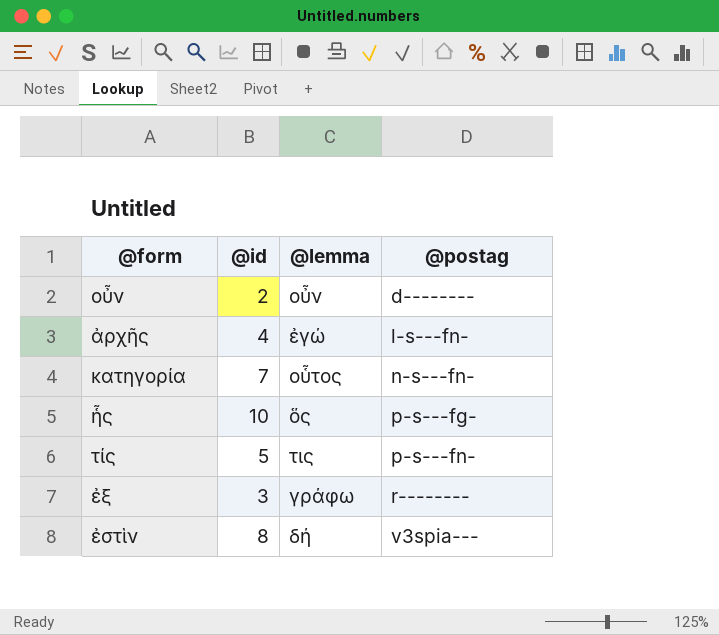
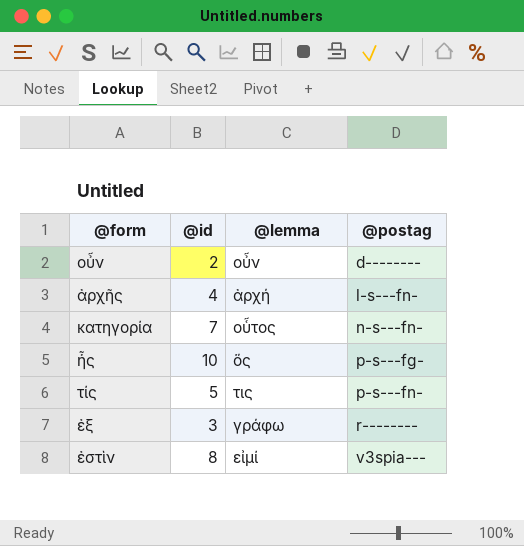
ἀρχῆς | @lemma: ἐγώ -> ἀρχή
ἐστὶν | @lemma: δή -> εἰμί

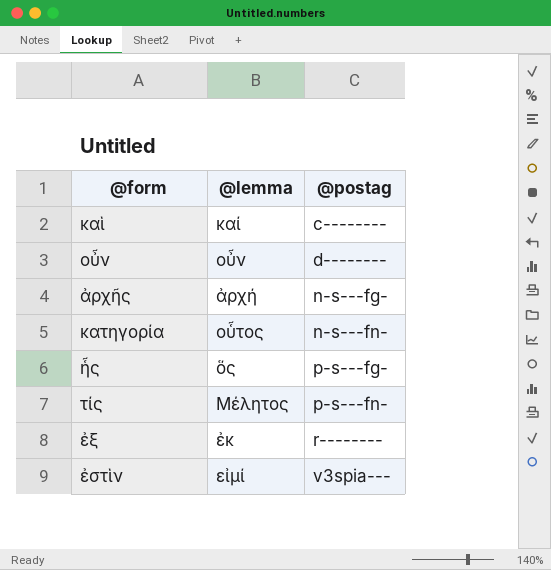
column @id | position: 2 -> none
row καὶ: none -> καί | c--------
ἀρχῆς | @postag: l-s---fn- -> n-s---fg-
τίς | @lemma: τις -> Μέλητος
ἐξ | @lemma: γράφω -> ἐκ

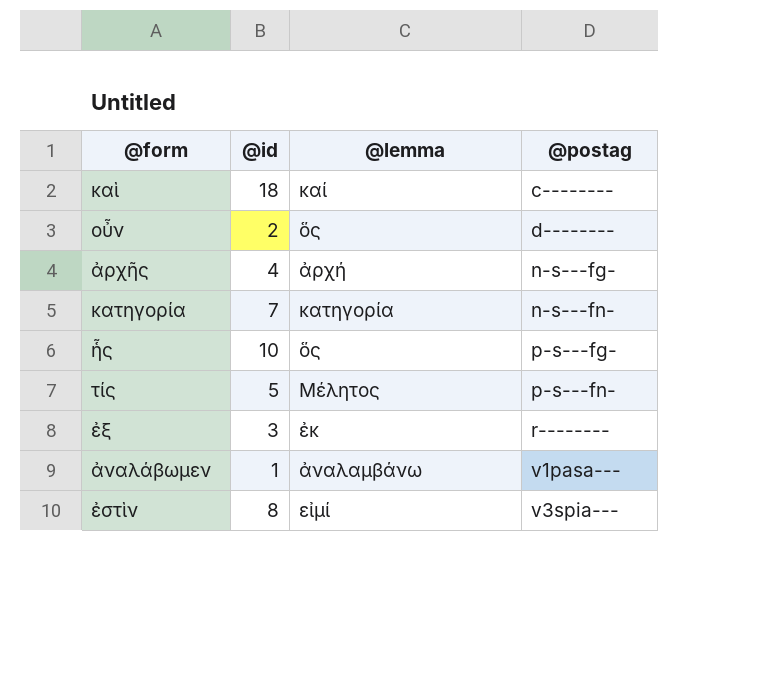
column @id | position: none -> 2
οὖν | @lemma: οὖν -> ὅς
κατηγορία | @lemma: οὗτος -> κατηγορία
row ἀναλάβωμεν: none -> 1 | ἀναλαμβάνω | v1pasa---

